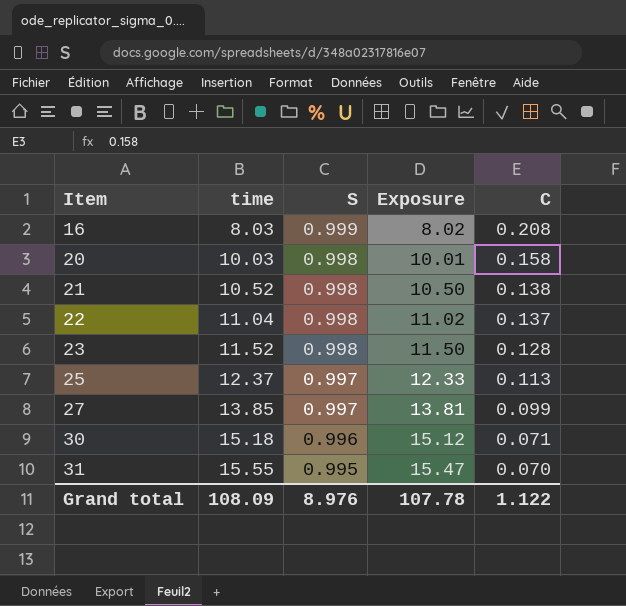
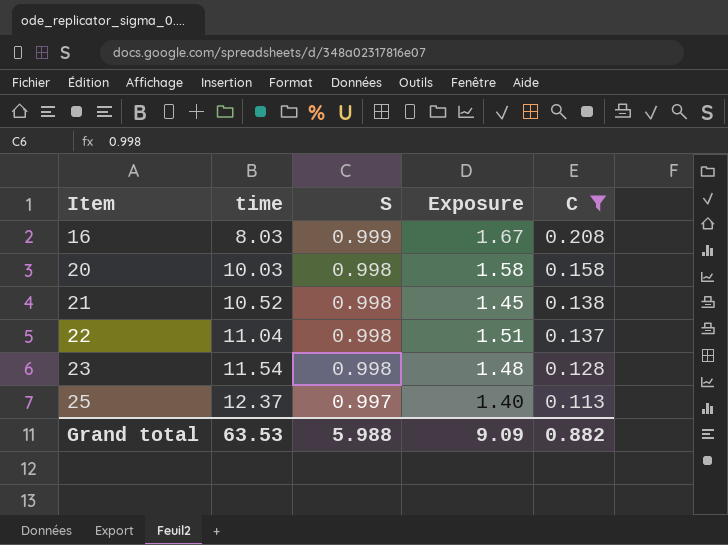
filter: none -> C >= 0.113
column Exposure | formula: [time] * [S] -> [time] * [C]
23 | time: 11.52 -> 11.54
Grand total | time: 108.09 -> 63.53
Grand total | S: 8.976 -> 5.988
Grand total | Exposure: 107.78 -> 9.09
Grand total | C: 1.122 -> 0.882

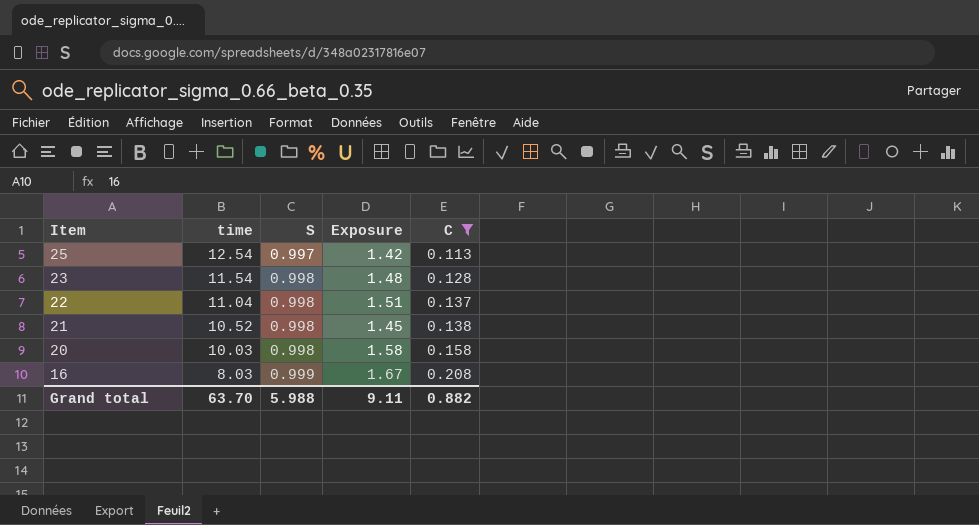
row order: Item ascending -> Item descending
25 | time: 12.37 -> 12.54
25 | Exposure: 1.40 -> 1.42
Grand total | time: 63.53 -> 63.70
Grand total | Exposure: 9.09 -> 9.11

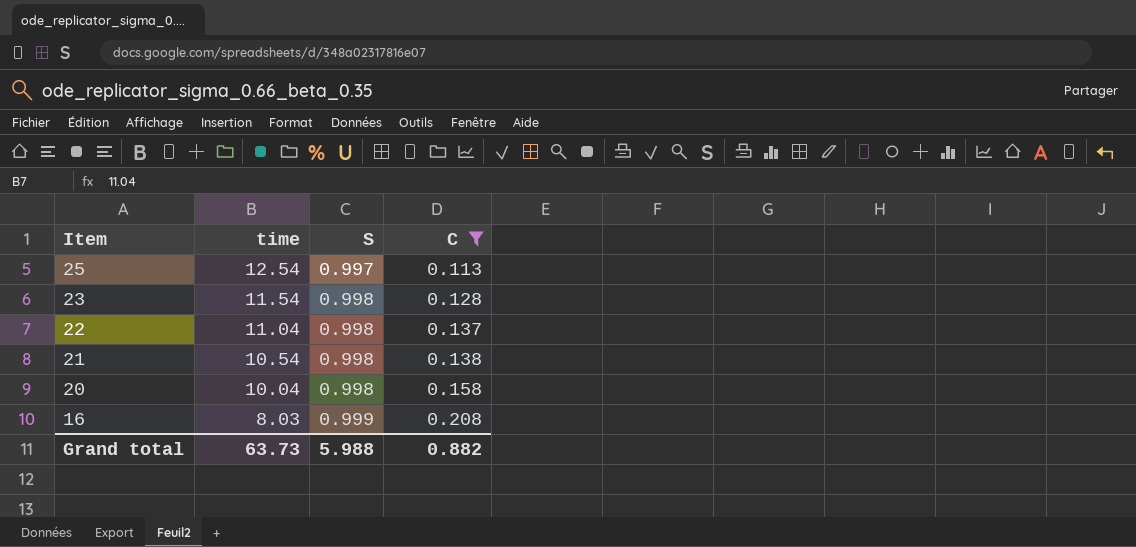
column Exposure | formula: [time] * [C] -> none
21 | time: 10.52 -> 10.54
20 | time: 10.03 -> 10.04
Grand total | time: 63.70 -> 63.73

